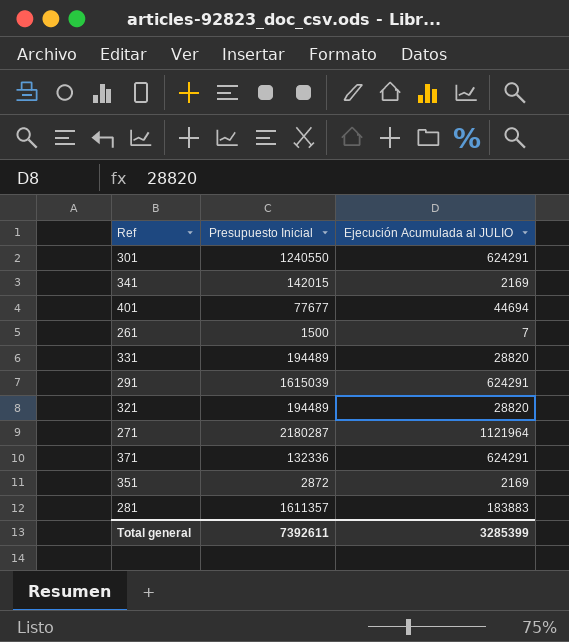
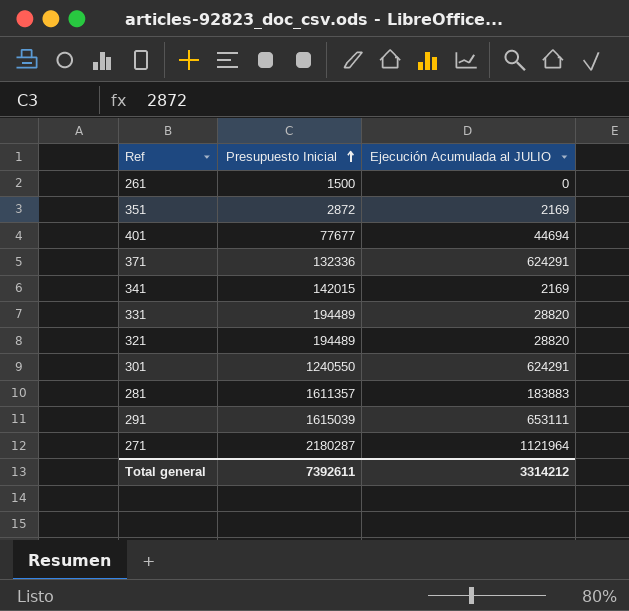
row order: none -> Presupuesto Inicial ascending
261 | Ejecución Acumulada al JULIO: 7 -> 0
291 | Ejecución Acumulada al JULIO: 624291 -> 653111
Total general | Ejecución Acumulada al JULIO: 3285399 -> 3314212

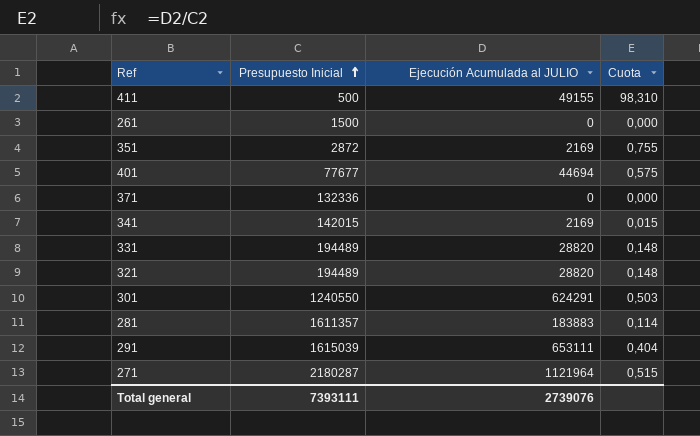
column Cuota | formula: none -> [Ejecución Acumulada al JULIO] / [Presupuesto Inicial]
row 411: none -> 500 | 49155 | 98,310
371 | Ejecución Acumulada al JULIO: 624291 -> 0
Total general | Presupuesto Inicial: 7392611 -> 7393111
Total general | Ejecución Acumulada al JULIO: 3314212 -> 2739076

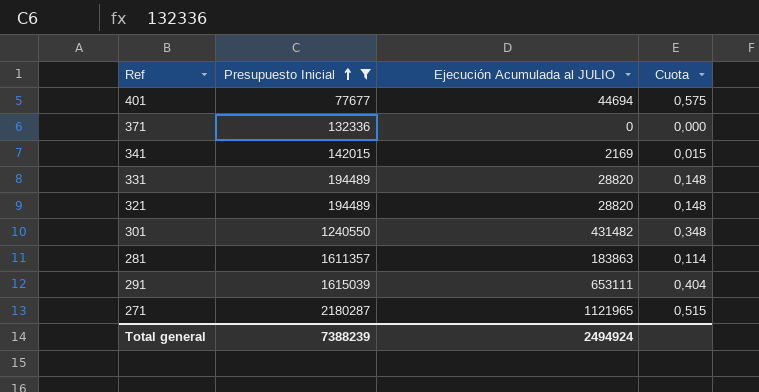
filter: none -> Presupuesto Inicial >= 77677
301 | Ejecución Acumulada al JULIO: 624291 -> 431482
301 | Cuota: 0,503 -> 0,348
281 | Ejecución Acumulada al JULIO: 183883 -> 183863
271 | Ejecución Acumulada al JULIO: 1121964 -> 1121965
Total general | Presupuesto Inicial: 7393111 -> 7388239
Total general | Ejecución Acumulada al JULIO: 2739076 -> 2494924

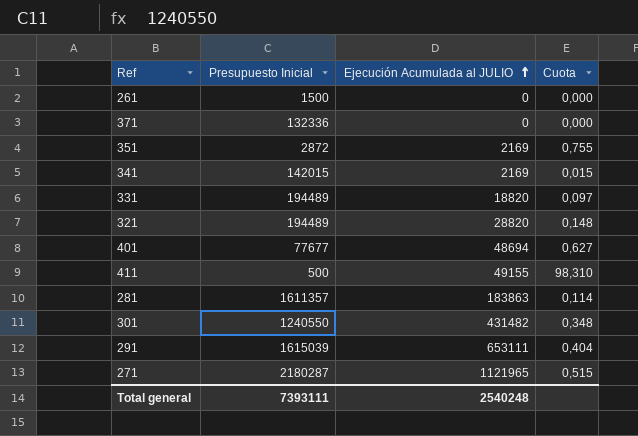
filter: Presupuesto Inicial >= 77677 -> none
row order: Presupuesto Inicial ascending -> Ejecución Acumulada al JULIO ascending
331 | Ejecución Acumulada al JULIO: 28820 -> 18820
331 | Cuota: 0,148 -> 0,097
401 | Ejecución Acumulada al JULIO: 44694 -> 48694
401 | Cuota: 0,575 -> 0,627
Total general | Presupuesto Inicial: 7388239 -> 7393111
Total general | Ejecución Acumulada al JULIO: 2494924 -> 2540248

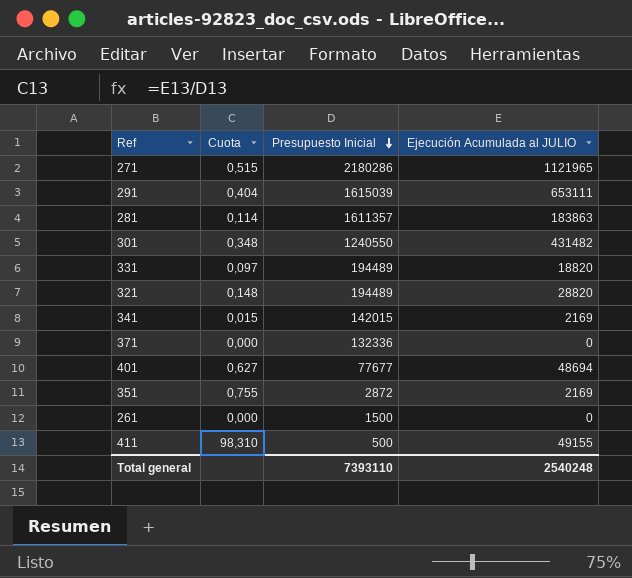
row order: Ejecución Acumulada al JULIO ascending -> Presupuesto Inicial descending
column Cuota | position: 4 -> 2
271 | Presupuesto Inicial: 2180287 -> 2180286
Total general | Presupuesto Inicial: 7393111 -> 7393110

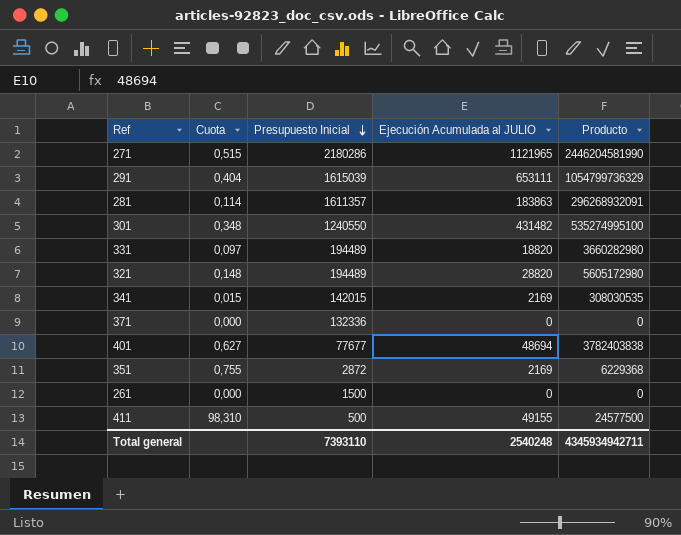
column Producto | formula: none -> [Presupuesto Inicial] * [Ejecución Acumulada al JULIO]

